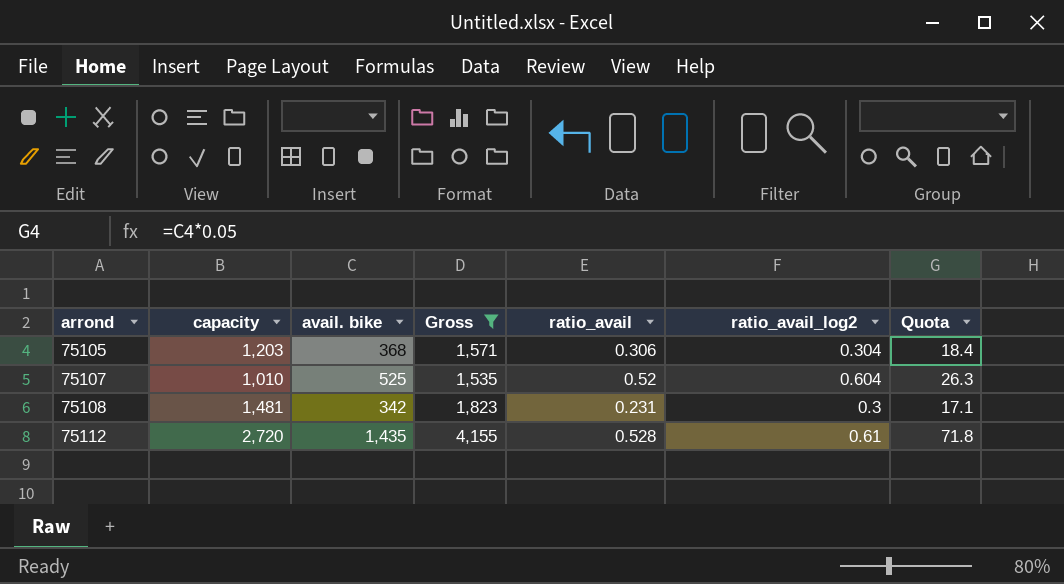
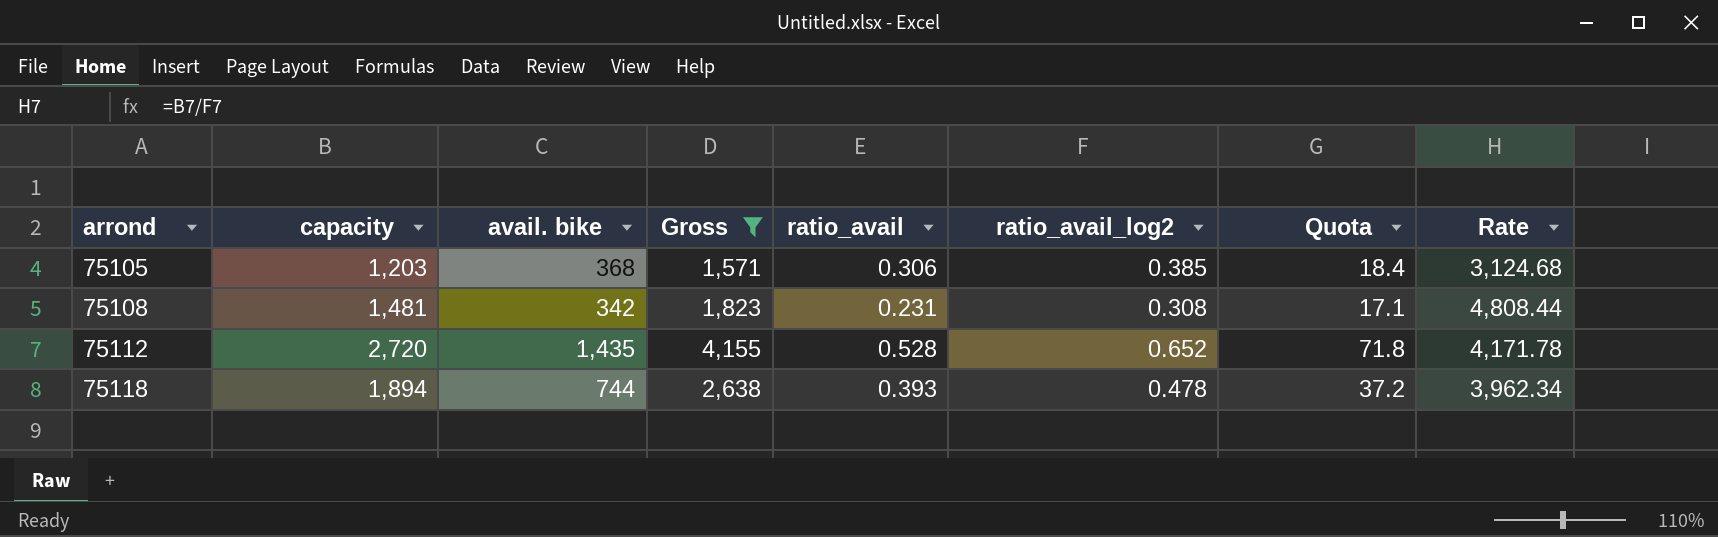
column Rate | formula: none -> [capacity] / [ratio_avail_log2]
row 75107: 1,010 | 525 | 1,535 | 0.52 | 0.604 | 26.3 -> none
75105 | ratio_avail_log2: 0.304 -> 0.385
75108 | ratio_avail_log2: 0.3 -> 0.308
75112 | ratio_avail_log2: 0.61 -> 0.652
row 75118: none -> 1,894 | 744 | 2,638 | 0.393 | 0.478 | 37.2 | 3,962.34

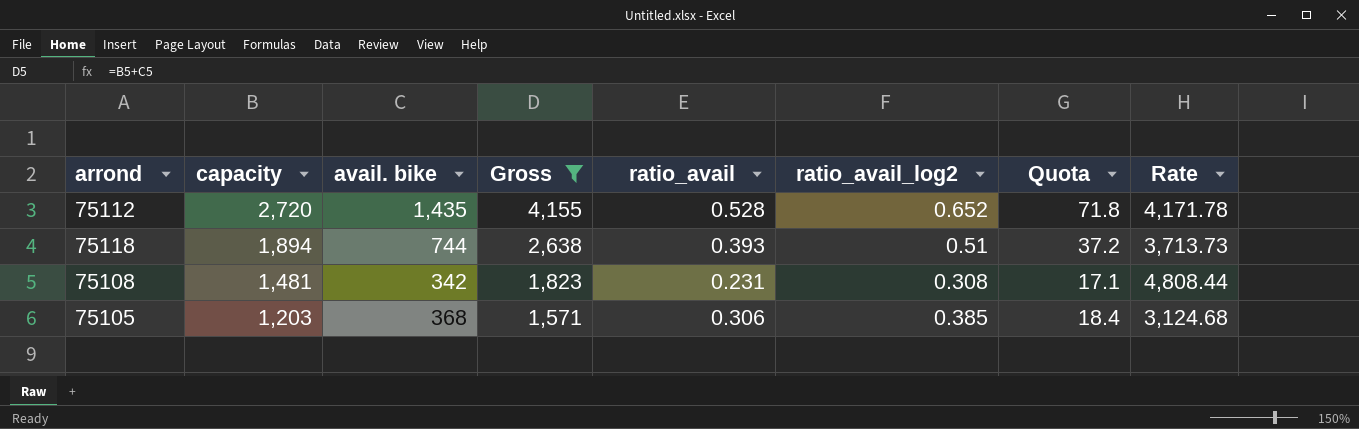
row order: arrond ascending -> capacity descending
75118 | ratio_avail_log2: 0.478 -> 0.51
75118 | Rate: 3,962.34 -> 3,713.73

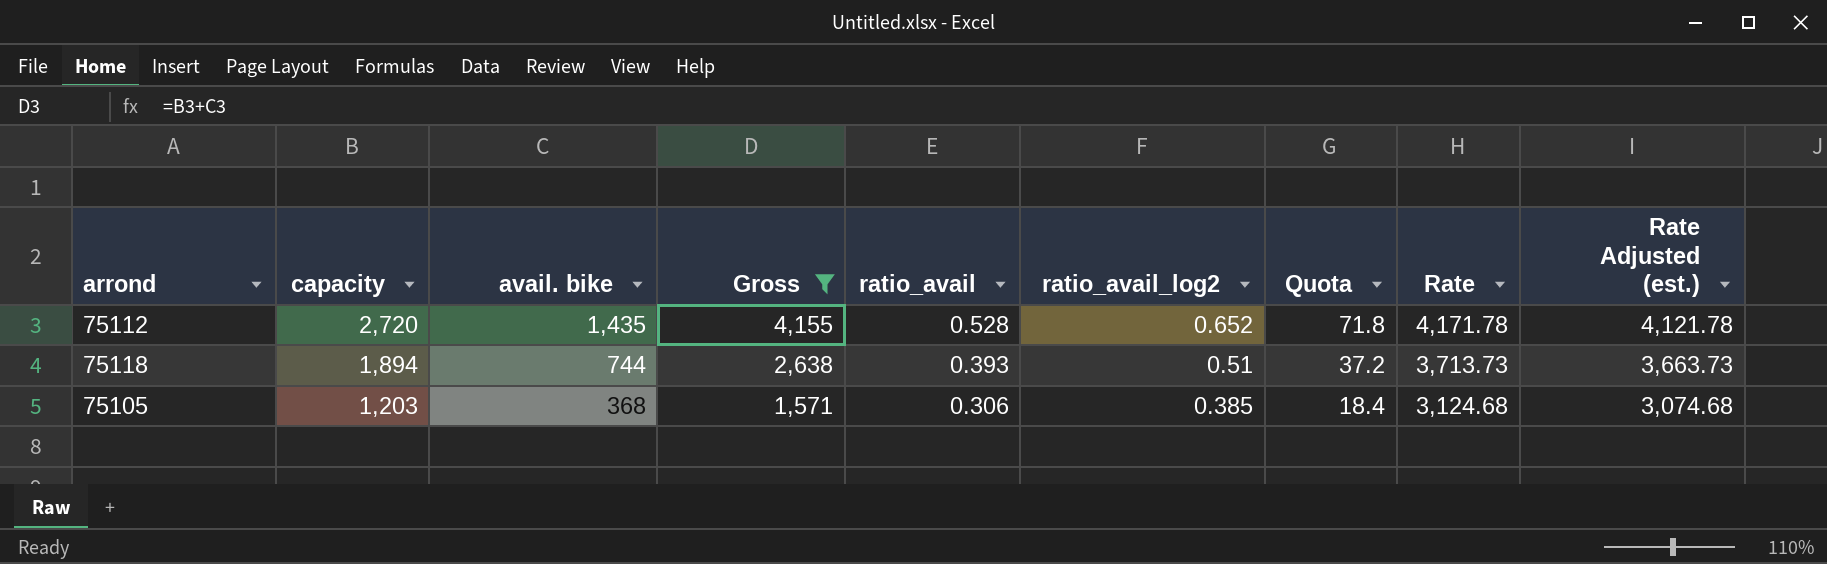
column Rate Adjusted (est.) | formula: none -> [Rate] - 50
row 75108: 1,481 | 342 | 1,823 | 0.231 | 0.308 | 17.1 | 4,808.44 -> none

